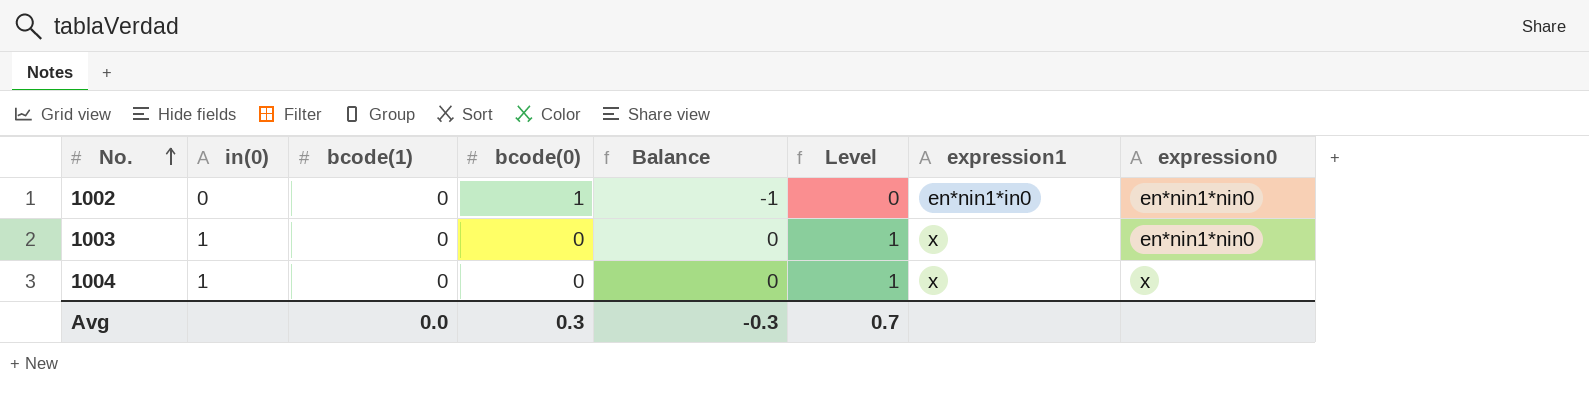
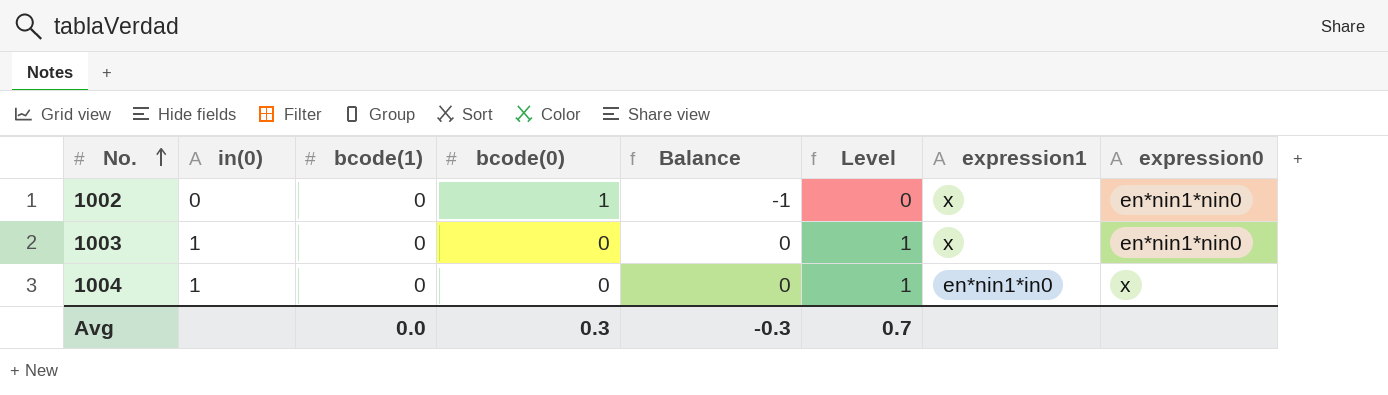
1002 | expression1: en*nin1*in0 -> x
1004 | expression1: x -> en*nin1*in0

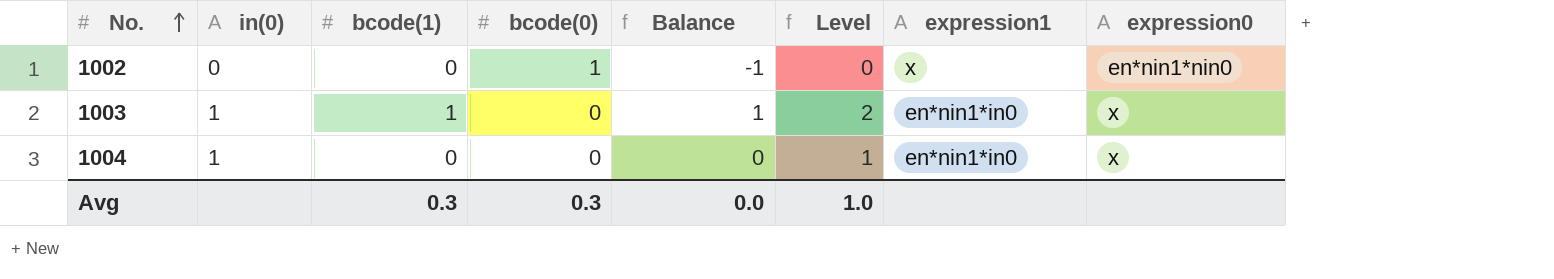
1003 | bcode(1): 0 -> 1
1003 | Balance: 0 -> 1
1003 | Level: 1 -> 2
1003 | expression1: x -> en*nin1*in0
1003 | expression0: en*nin1*nin0 -> x
Avg | bcode(1): 0.0 -> 0.3
Avg | Balance: -0.3 -> 0.0
Avg | Level: 0.7 -> 1.0

